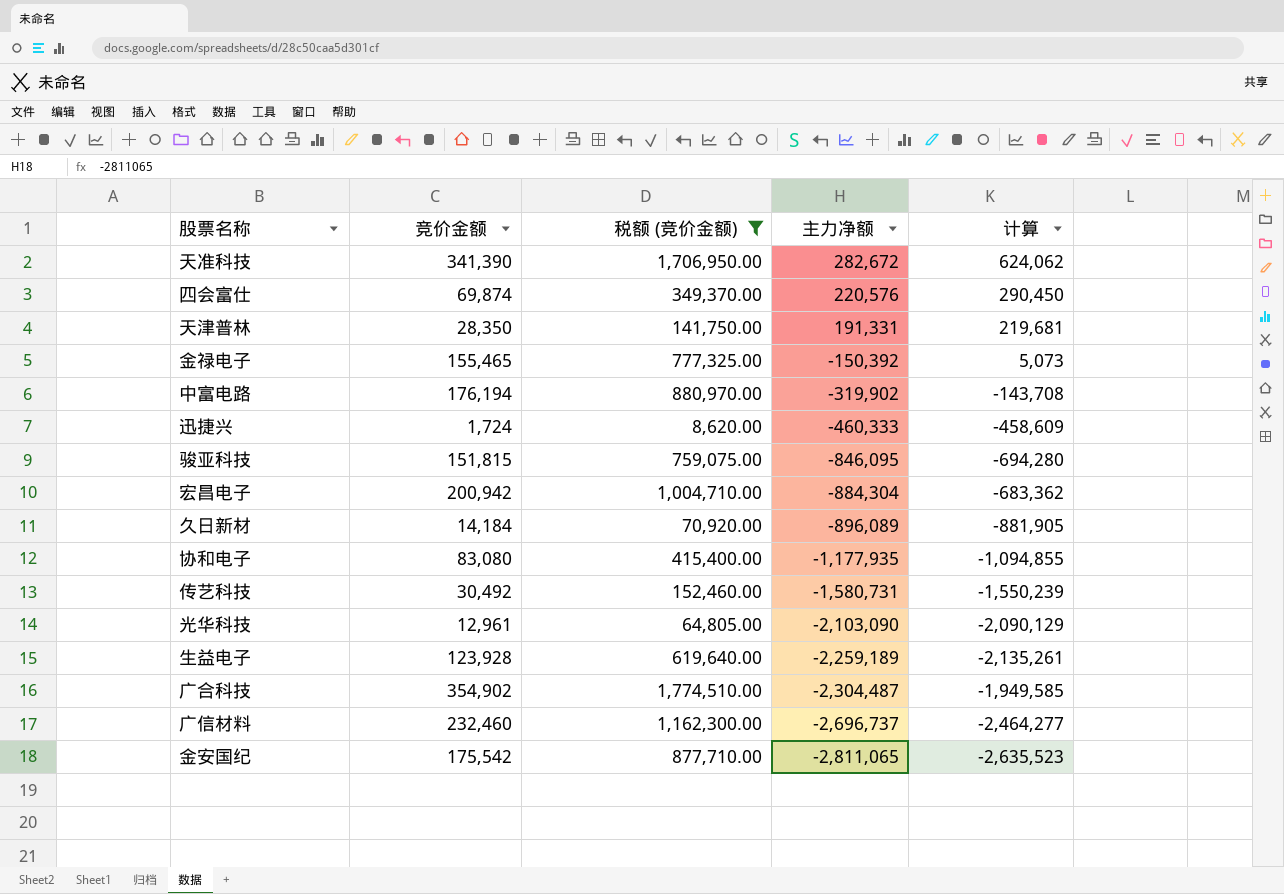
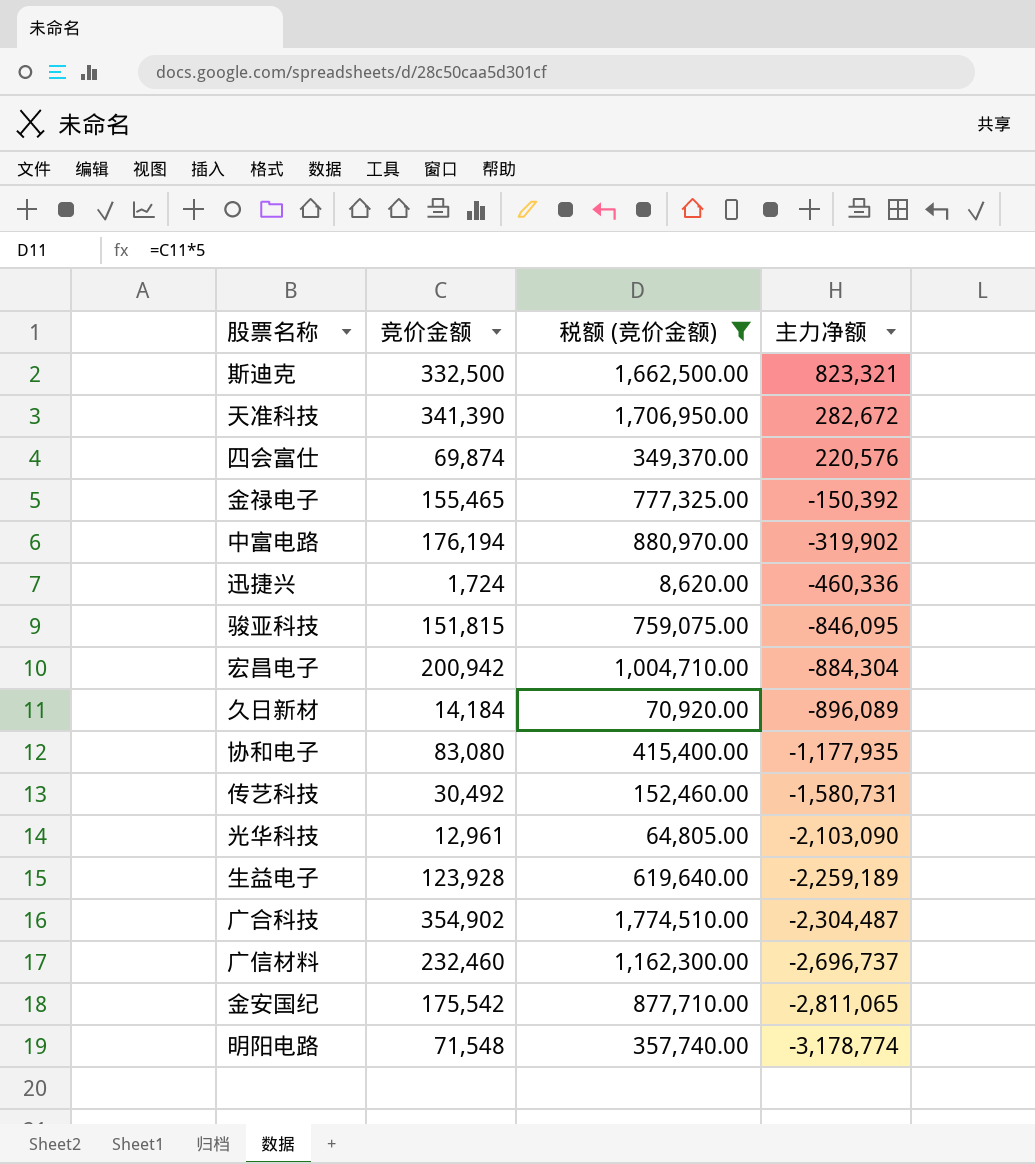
column 计算 | formula: [竞价金额] + [主力净额] -> none
row 天津普林: 28,350 | 141,750.00 | 191,331 | 219,681 -> none
row 斯迪克: none -> 332,500 | 1,662,500.00 | 823,321
迅捷兴 | 主力净额: -460,333 -> -460,336
row 明阳电路: none -> 71,548 | 357,740.00 | -3,178,774

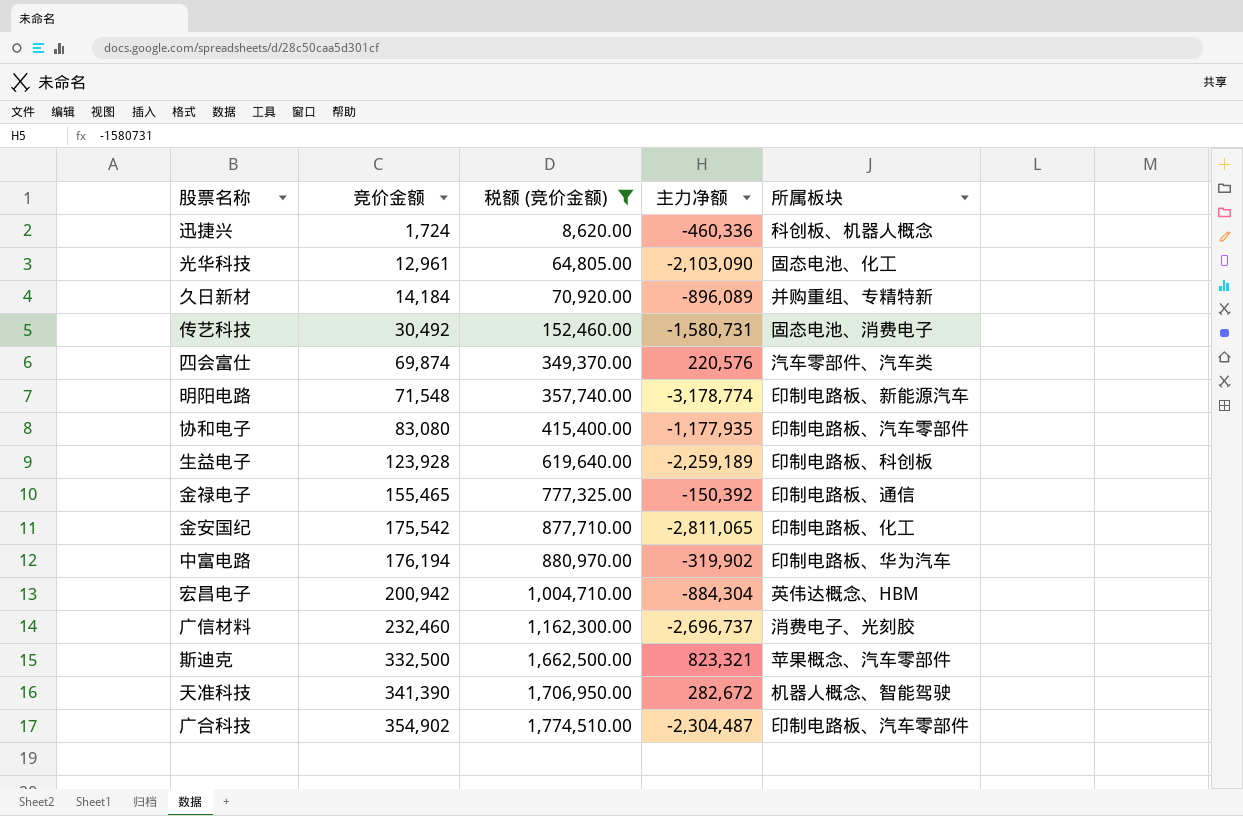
row order: 主力净额 descending -> 竞价金额 ascending
column 所属板块 | position: none -> 5
row 骏亚科技: 151,815 | 759,075.00 | -846,095 -> none

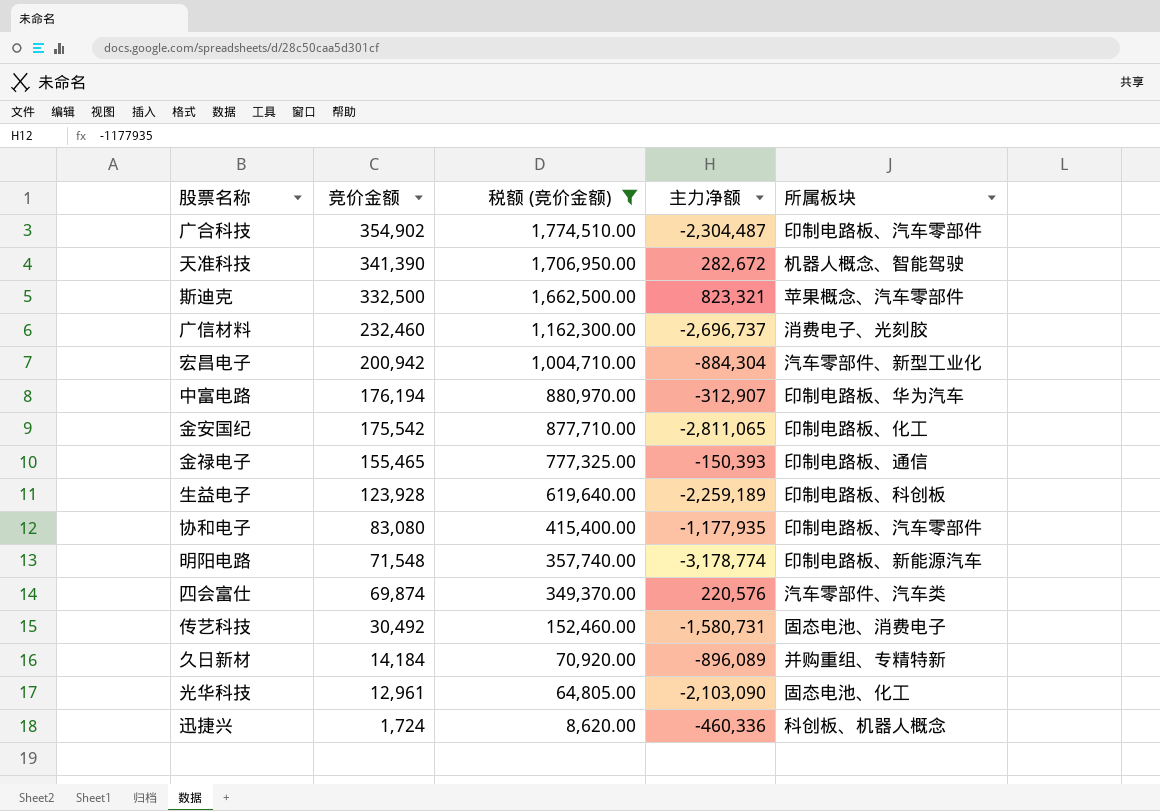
row order: 竞价金额 ascending -> 竞价金额 descending
宏昌电子 | 所属板块: 英伟达概念、HBM -> 汽车零部件、新型工业化
中富电路 | 主力净额: -319,902 -> -312,907
金禄电子 | 主力净额: -150,392 -> -150,393

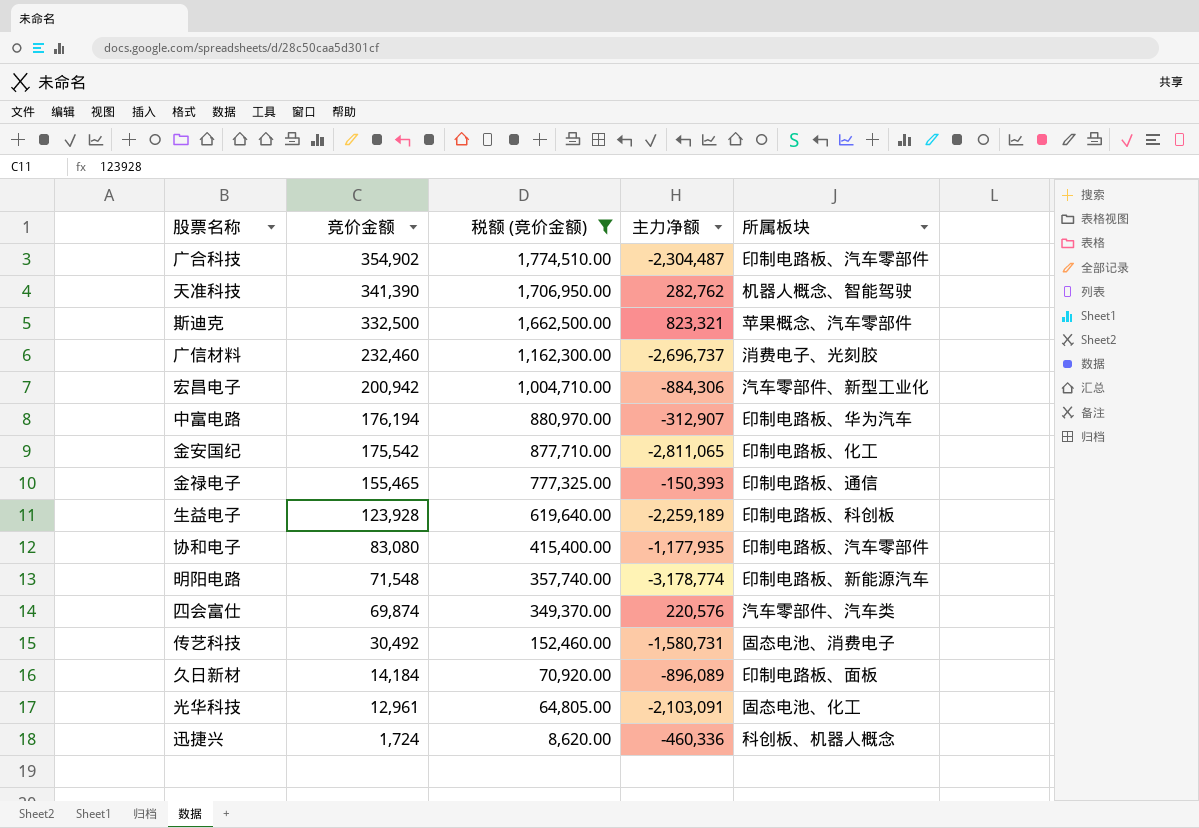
天准科技 | 主力净额: 282,672 -> 282,762
宏昌电子 | 主力净额: -884,304 -> -884,306
久日新材 | 所属板块: 并购重组、专精特新 -> 印制电路板、面板
光华科技 | 主力净额: -2,103,090 -> -2,103,091

